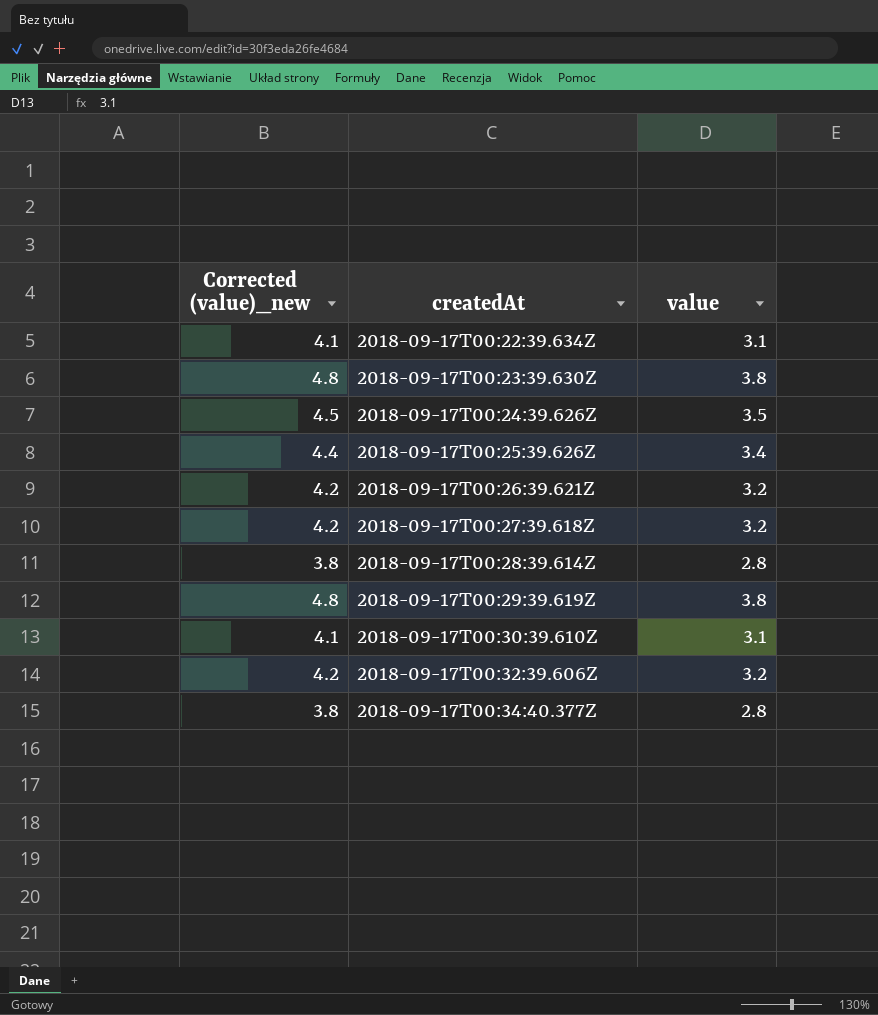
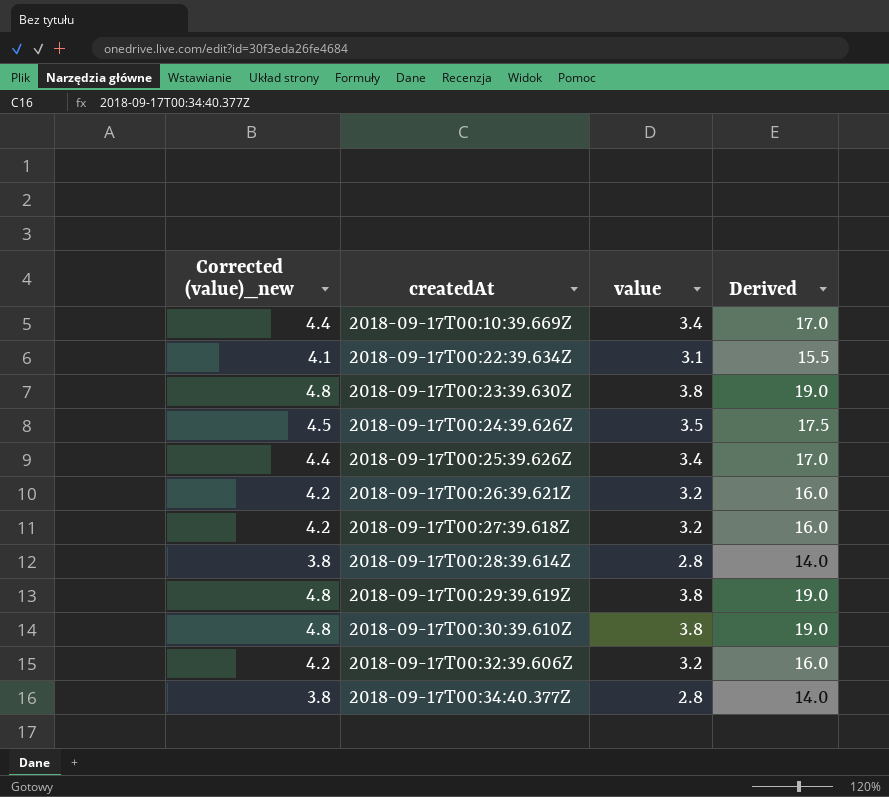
column Derived | formula: none -> [value] * 5
row 2018-09-17T00:10:39.669Z: none -> 4.4 | 3.4 | 17.0
2018-09-17T00:30:39.610Z | Corrected (value)_new: 4.1 -> 4.8
2018-09-17T00:30:39.610Z | value: 3.1 -> 3.8

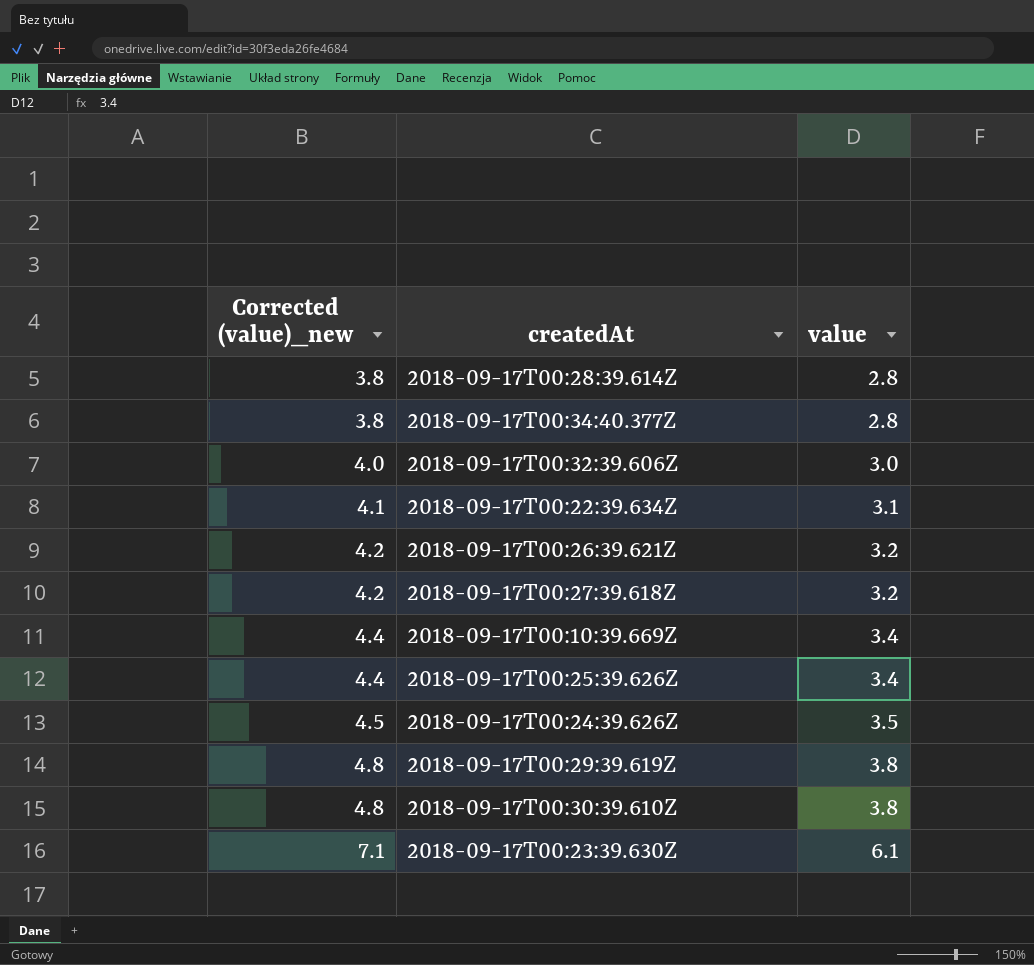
row order: createdAt ascending -> Corrected (value)_new ascending
column Derived | formula: [value] * 5 -> none
2018-09-17T00:32:39.606Z | Corrected (value)_new: 4.2 -> 4.0
2018-09-17T00:32:39.606Z | value: 3.2 -> 3.0
2018-09-17T00:23:39.630Z | Corrected (value)_new: 4.8 -> 7.1
2018-09-17T00:23:39.630Z | value: 3.8 -> 6.1

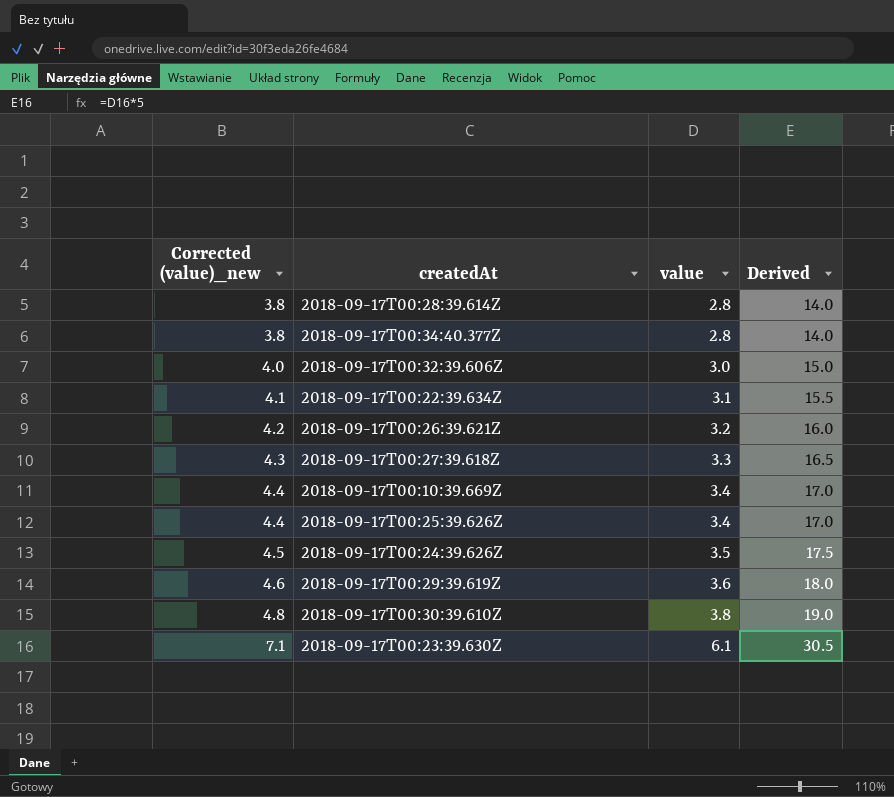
column Derived | formula: none -> [value] * 5
2018-09-17T00:27:39.618Z | Corrected (value)_new: 4.2 -> 4.3
2018-09-17T00:27:39.618Z | value: 3.2 -> 3.3
2018-09-17T00:29:39.619Z | Corrected (value)_new: 4.8 -> 4.6
2018-09-17T00:29:39.619Z | value: 3.8 -> 3.6

